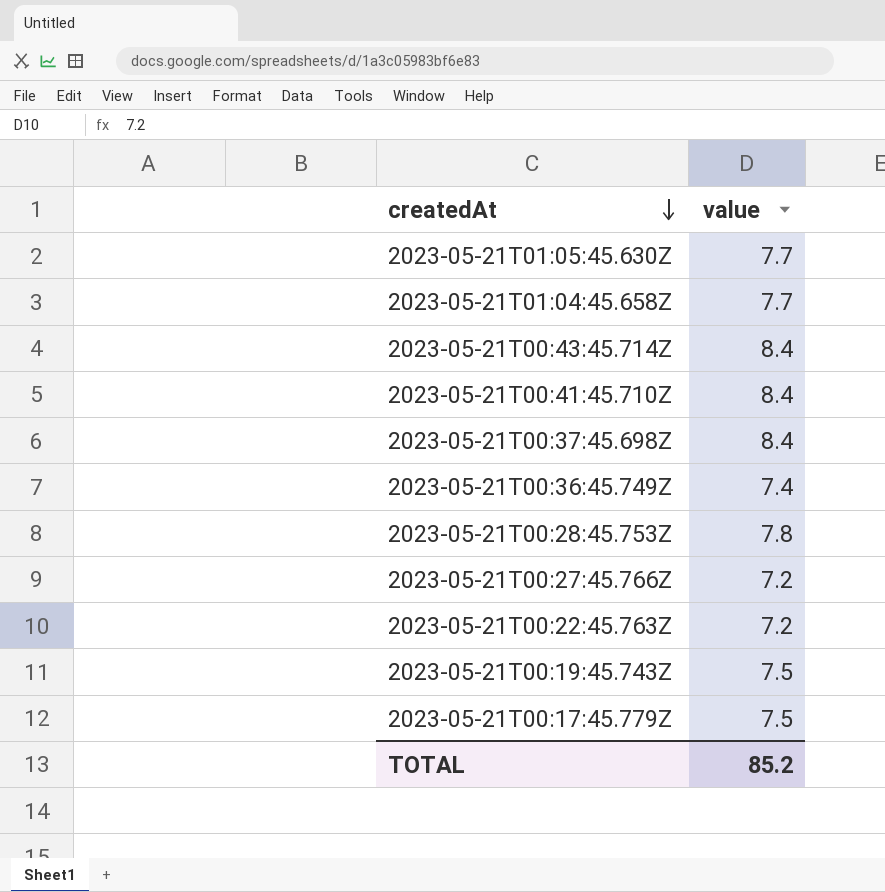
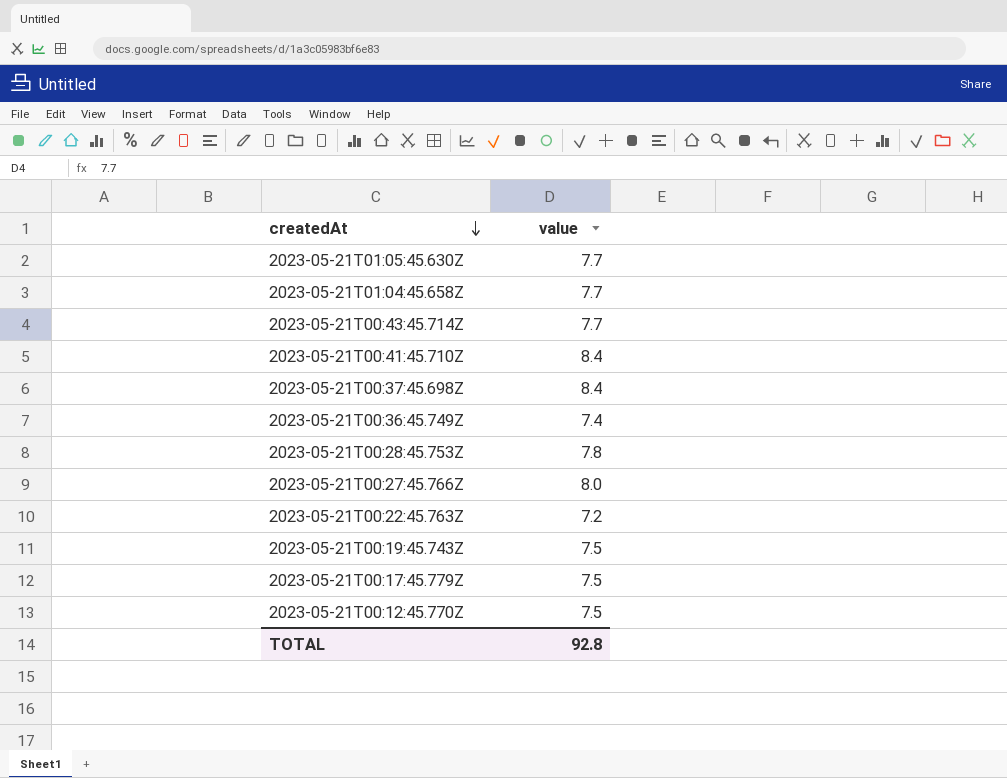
2023-05-21T00:43:45.714Z | value: 8.4 -> 7.7
2023-05-21T00:27:45.766Z | value: 7.2 -> 8.0
row 2023-05-21T00:12:45.770Z: none -> 7.5
TOTAL | value: 85.2 -> 92.8

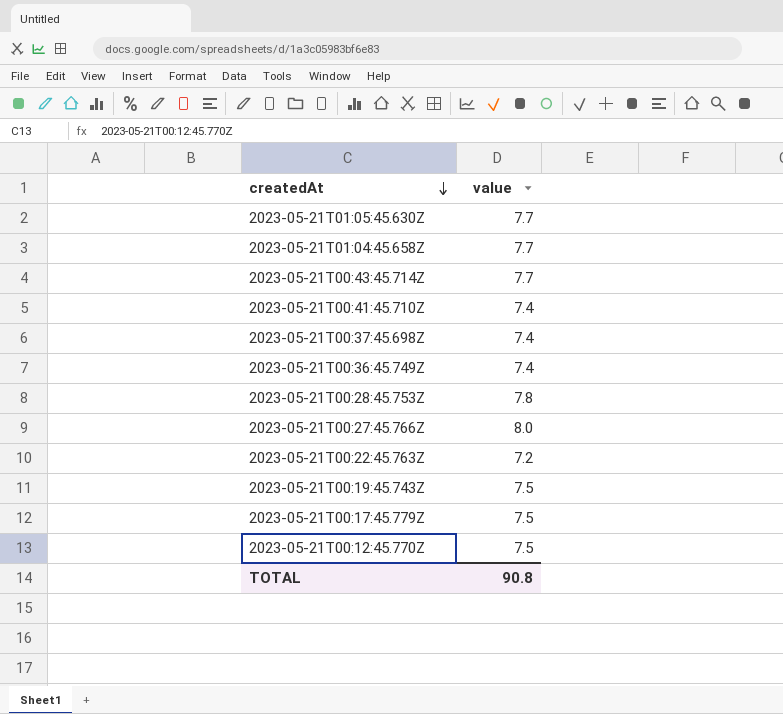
2023-05-21T00:41:45.710Z | value: 8.4 -> 7.4
2023-05-21T00:37:45.698Z | value: 8.4 -> 7.4
TOTAL | value: 92.8 -> 90.8

